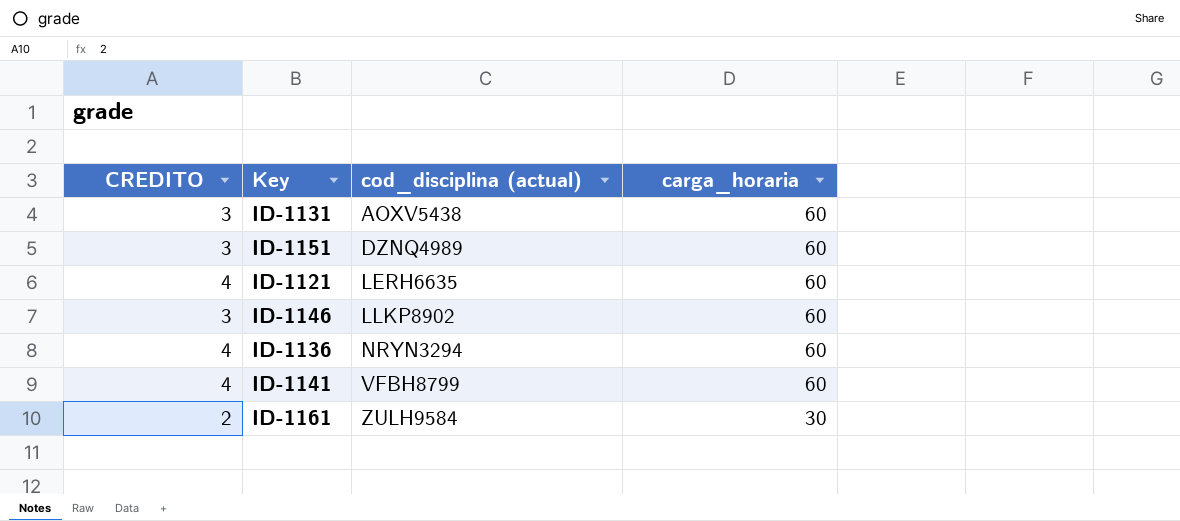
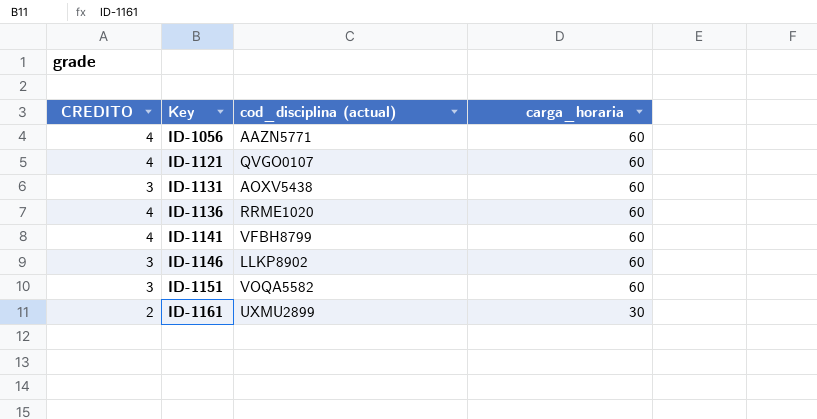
row order: cod_disciplina (actual) ascending -> Key ascending
row ID-1056: none -> 4 | AAZN5771 | 60
ID-1121 | cod_disciplina (actual): LERH6635 -> QVGO0107
ID-1136 | cod_disciplina (actual): NRYN3294 -> RRME1020
ID-1151 | cod_disciplina (actual): DZNQ4989 -> VOQA5582
ID-1161 | cod_disciplina (actual): ZULH9584 -> UXMU2899

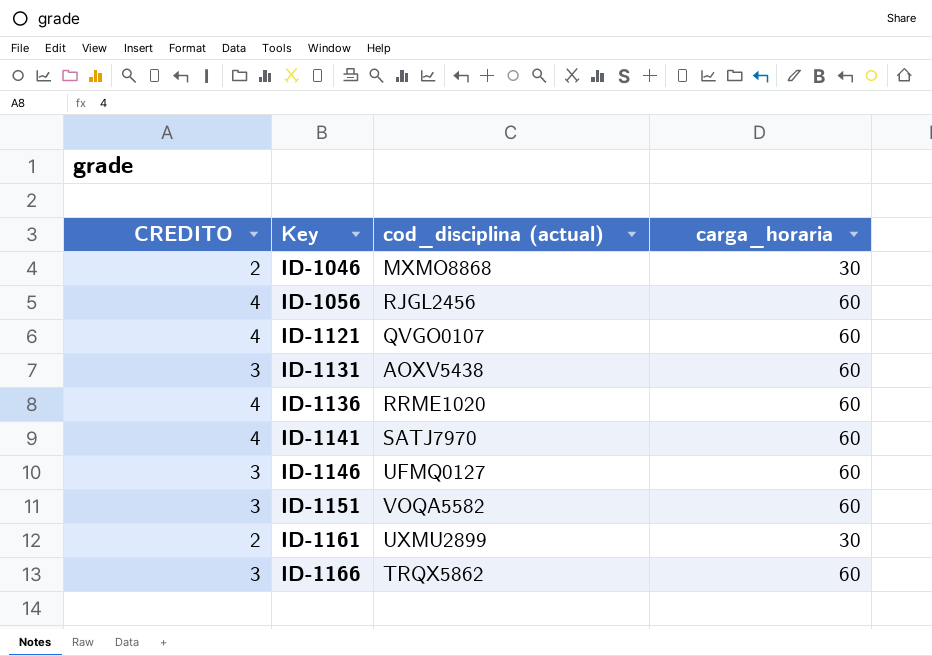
row ID-1046: none -> 2 | MXMO8868 | 30
ID-1056 | cod_disciplina (actual): AAZN5771 -> RJGL2456
ID-1141 | cod_disciplina (actual): VFBH8799 -> SATJ7970
ID-1146 | cod_disciplina (actual): LLKP8902 -> UFMQ0127
row ID-1166: none -> 3 | TRQX5862 | 60

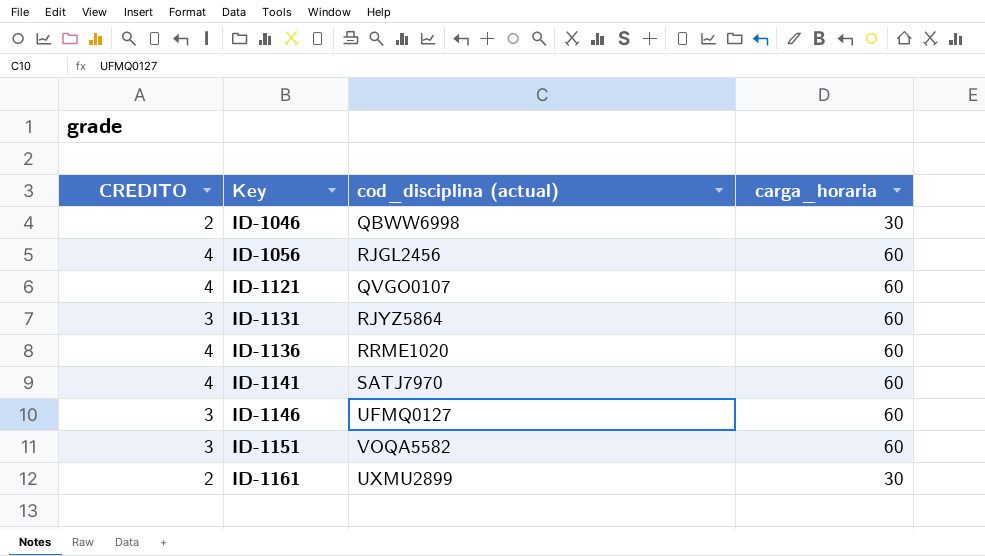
row ID-1166: 3 | TRQX5862 | 60 -> none
ID-1046 | cod_disciplina (actual): MXMO8868 -> QBWW6998
ID-1131 | cod_disciplina (actual): AOXV5438 -> RJYZ5864

